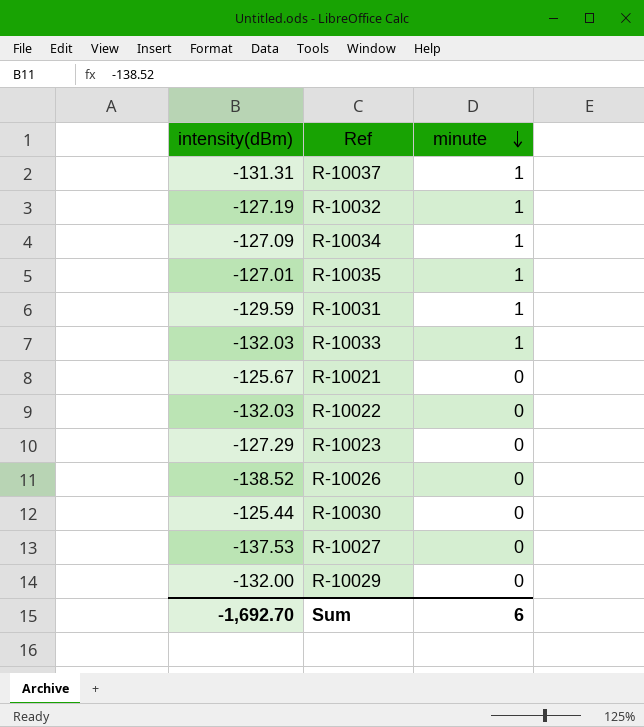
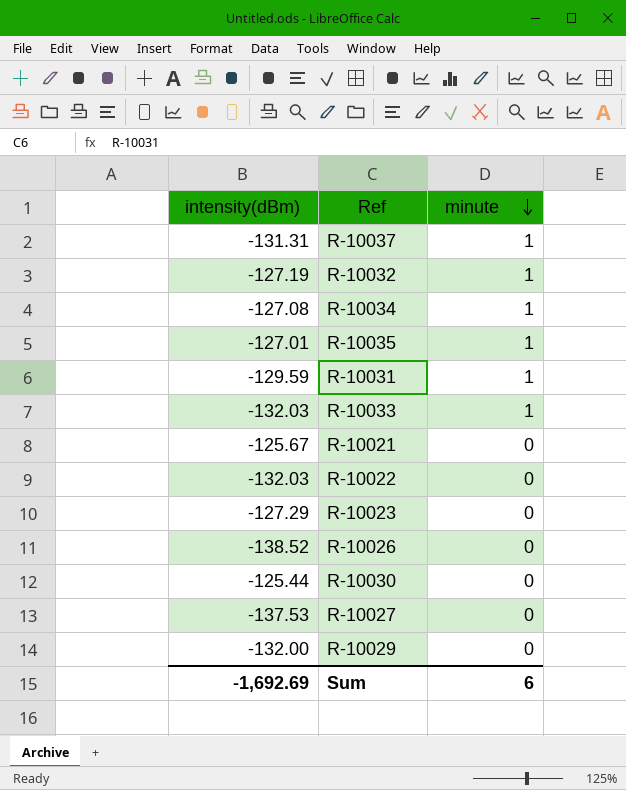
R-10034 | intensity(dBm): -127.09 -> -127.08
Sum | intensity(dBm): -1,692.70 -> -1,692.69

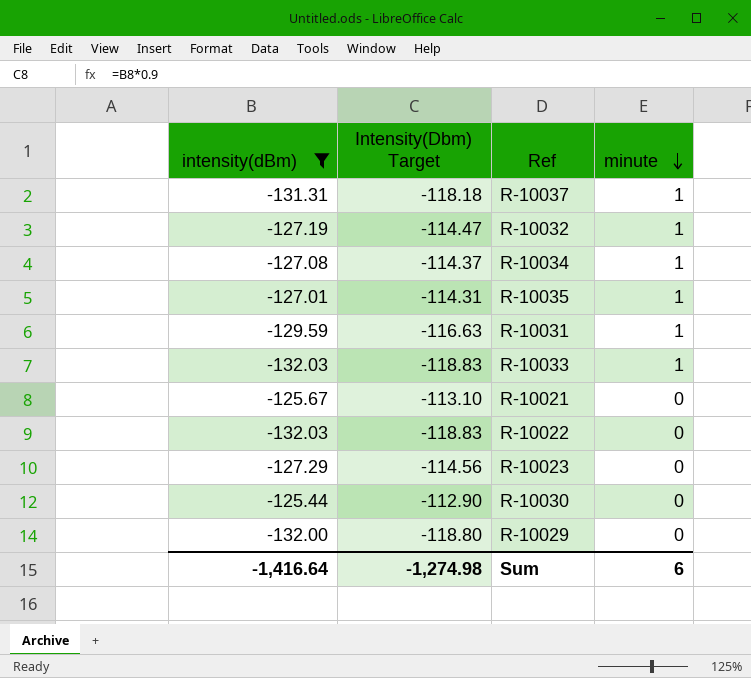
filter: none -> intensity(dBm) >= -132.03
column Intensity(Dbm) Target | formula: none -> [intensity(dBm)] * 0.9
Sum | intensity(dBm): -1,692.69 -> -1,416.64

